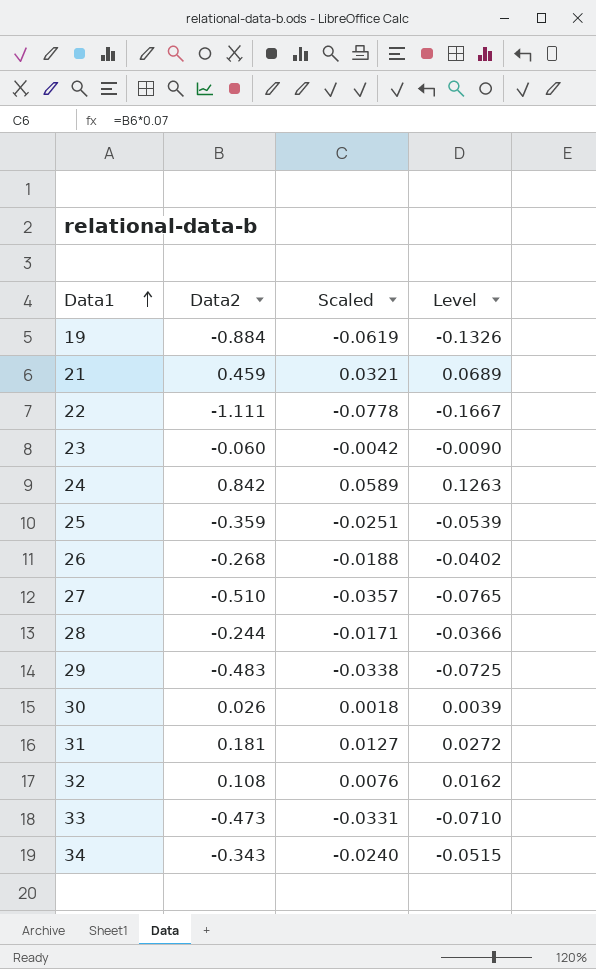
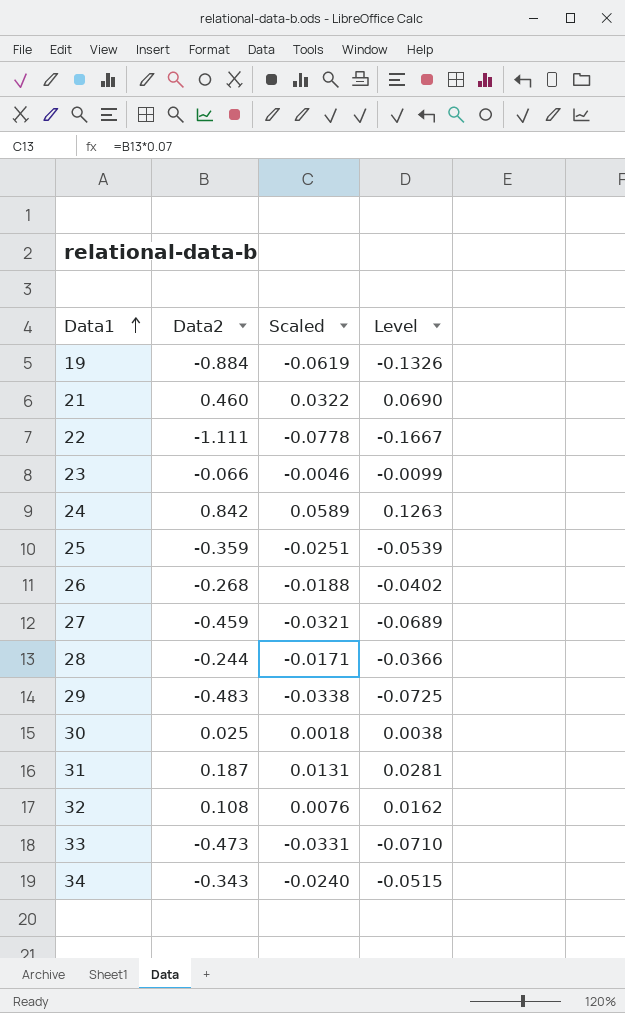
21 | Data2: 0.459 -> 0.460
21 | Scaled: 0.0321 -> 0.0322
21 | Level: 0.0689 -> 0.0690
23 | Data2: -0.060 -> -0.066
23 | Scaled: -0.0042 -> -0.0046
23 | Level: -0.0090 -> -0.0099
27 | Data2: -0.510 -> -0.459
27 | Scaled: -0.0357 -> -0.0321
27 | Level: -0.0765 -> -0.0689
30 | Data2: 0.026 -> 0.025
30 | Level: 0.0039 -> 0.0038
31 | Data2: 0.181 -> 0.187
31 | Scaled: 0.0127 -> 0.0131
31 | Level: 0.0272 -> 0.0281

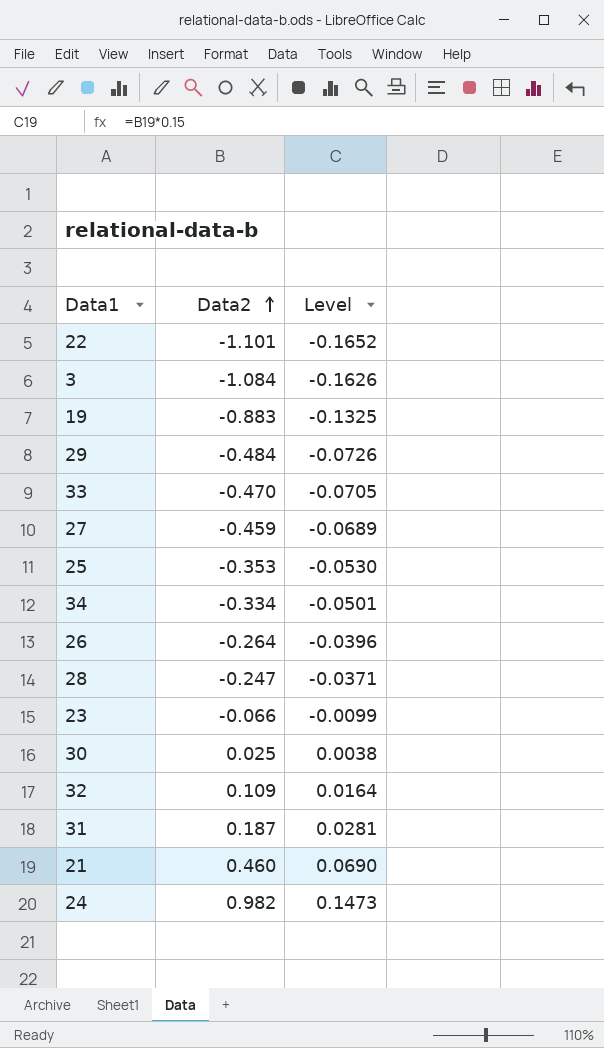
row order: Data1 ascending -> Data2 ascending
column Scaled | formula: [Data2] * 0.07 -> none
22 | Data2: -1.111 -> -1.101
22 | Level: -0.1667 -> -0.1652
row 3: none -> -1.084 | -0.1626
19 | Data2: -0.884 -> -0.883
19 | Level: -0.1326 -> -0.1325
29 | Data2: -0.483 -> -0.484
29 | Level: -0.0725 -> -0.0726
33 | Data2: -0.473 -> -0.470
33 | Level: -0.0710 -> -0.0705
25 | Data2: -0.359 -> -0.353
25 | Level: -0.0539 -> -0.0530
34 | Data2: -0.343 -> -0.334
34 | Level: -0.0515 -> -0.0501
26 | Data2: -0.268 -> -0.264
26 | Level: -0.0402 -> -0.0396
28 | Data2: -0.244 -> -0.247
28 | Level: -0.0366 -> -0.0371
32 | Data2: 0.108 -> 0.109
32 | Level: 0.0162 -> 0.0164
24 | Data2: 0.842 -> 0.982
24 | Level: 0.1263 -> 0.1473

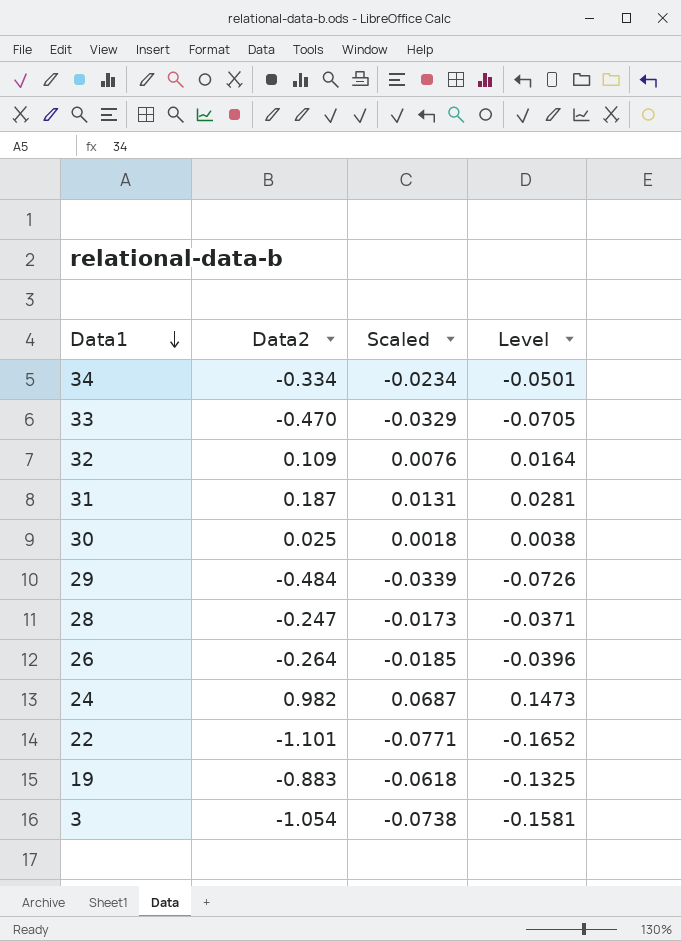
row order: Data2 ascending -> Data1 descending
column Scaled | formula: none -> [Data2] * 0.07
row 27: -0.459 | -0.0689 -> none
row 25: -0.353 | -0.0530 -> none
row 23: -0.066 | -0.0099 -> none
row 21: 0.460 | 0.0690 -> none
3 | Data2: -1.084 -> -1.054
3 | Level: -0.1626 -> -0.1581

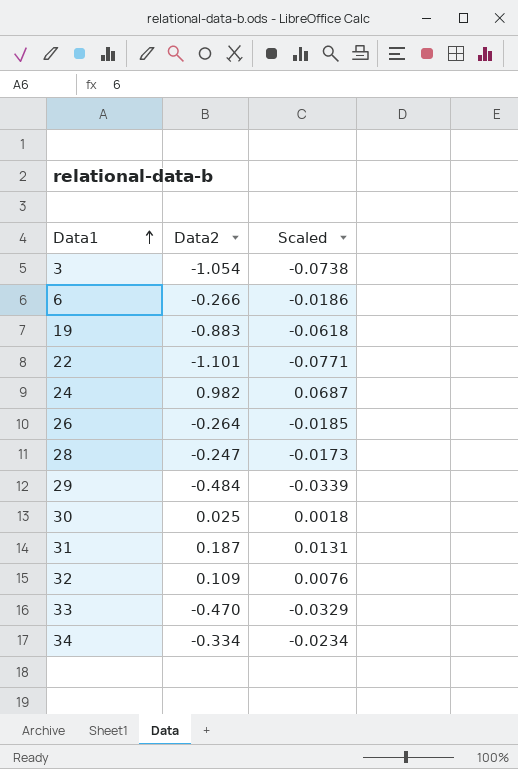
row order: Data1 descending -> Data1 ascending
column Level | formula: [Data2] * 0.15 -> none
row 6: none -> -0.266 | -0.0186

